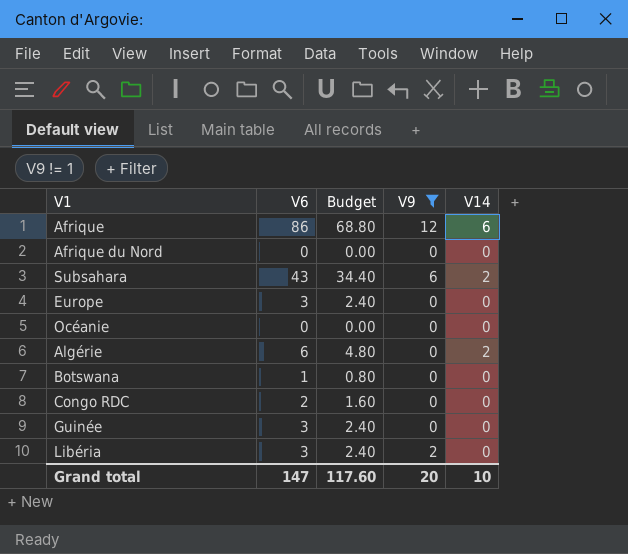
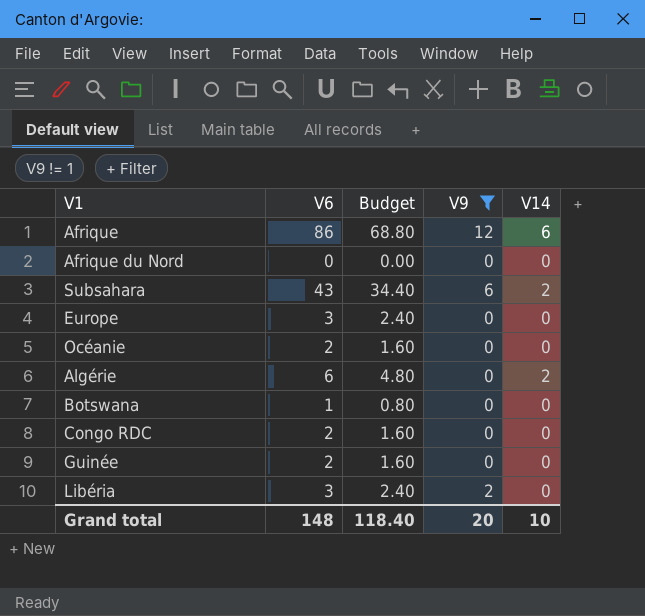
Océanie | V6: 0 -> 2
Océanie | Budget: 0.00 -> 1.60
Guinée | V6: 3 -> 2
Guinée | Budget: 2.40 -> 1.60
Grand total | V6: 147 -> 148
Grand total | Budget: 117.60 -> 118.40

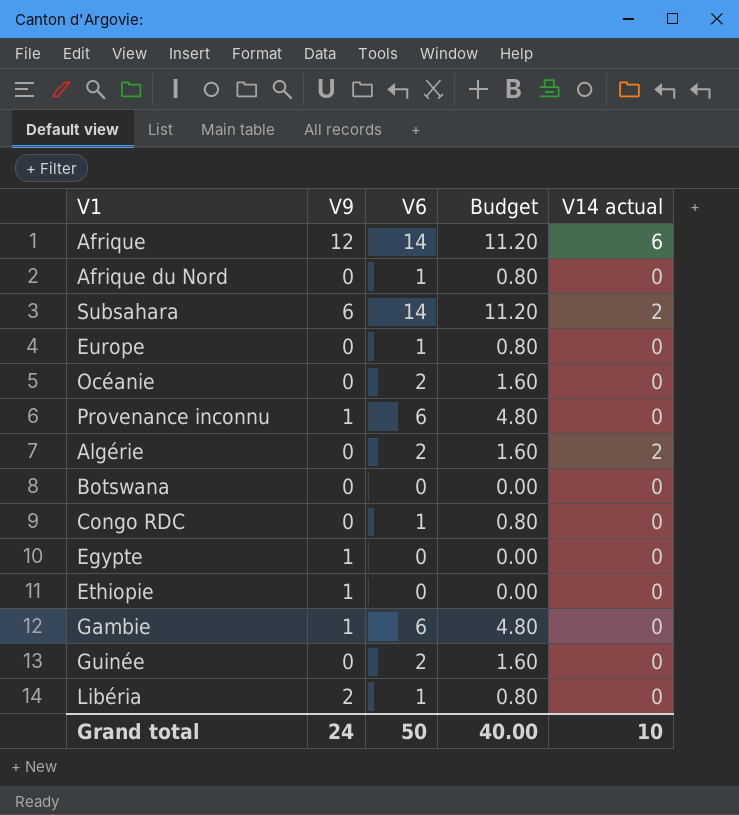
filter: V9 != 1 -> none
column V9 | position: 4 -> 2
column name: V14 -> V14 actual
Afrique | V6: 86 -> 14
Afrique | Budget: 68.80 -> 11.20
Afrique du Nord | V6: 0 -> 1
Afrique du Nord | Budget: 0.00 -> 0.80
Subsahara | V6: 43 -> 14
Subsahara | Budget: 34.40 -> 11.20
Europe | V6: 3 -> 1
Europe | Budget: 2.40 -> 0.80
Algérie | V6: 6 -> 2
Algérie | Budget: 4.80 -> 1.60
Botswana | V6: 1 -> 0
Botswana | Budget: 0.80 -> 0.00
Congo RDC | V6: 2 -> 1
Congo RDC | Budget: 1.60 -> 0.80
Libéria | V6: 3 -> 1
Libéria | Budget: 2.40 -> 0.80
Grand total | V9: 20 -> 24
Grand total | V6: 148 -> 50
Grand total | Budget: 118.40 -> 40.00

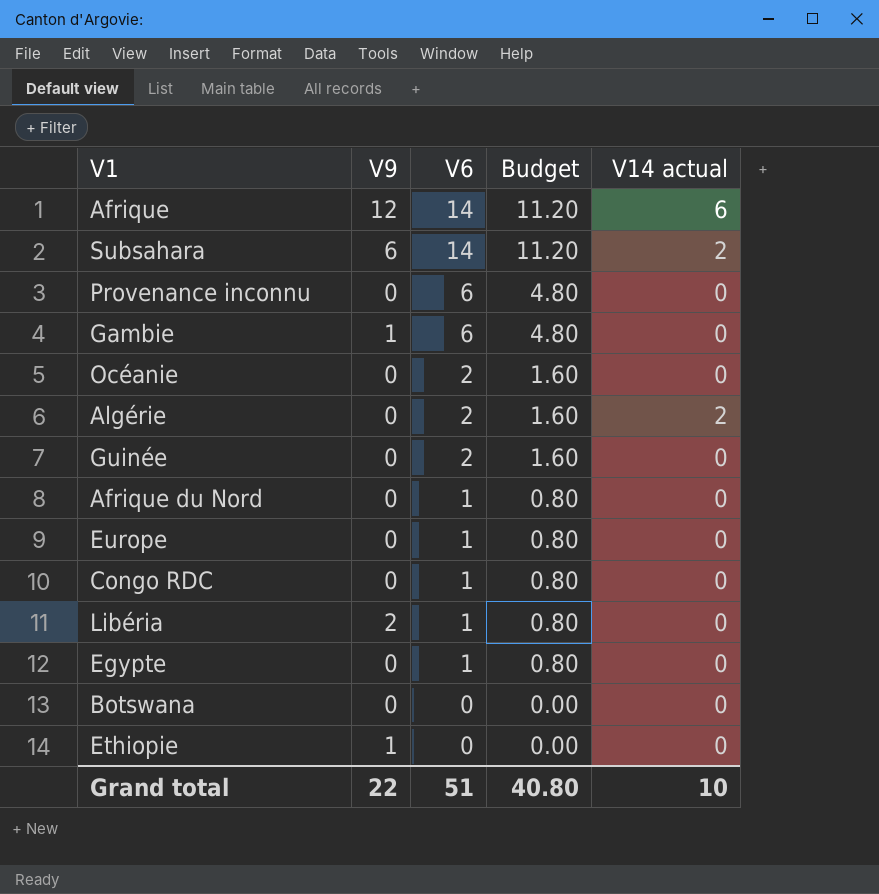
row order: none -> V6 descending
Provenance inconnu | V9: 1 -> 0
Egypte | V9: 1 -> 0
Egypte | V6: 0 -> 1
Egypte | Budget: 0.00 -> 0.80
Grand total | V9: 24 -> 22
Grand total | V6: 50 -> 51
Grand total | Budget: 40.00 -> 40.80

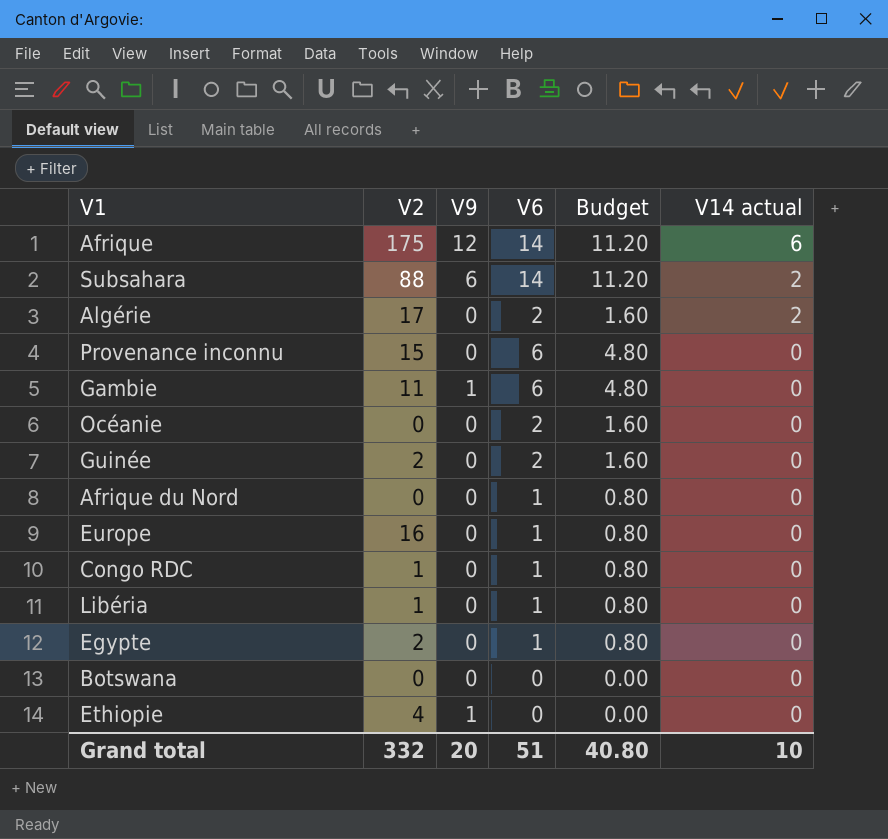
row order: V6 descending -> V14 actual descending
column V2 | position: none -> 2
Libéria | V9: 2 -> 0
Grand total | V9: 22 -> 20

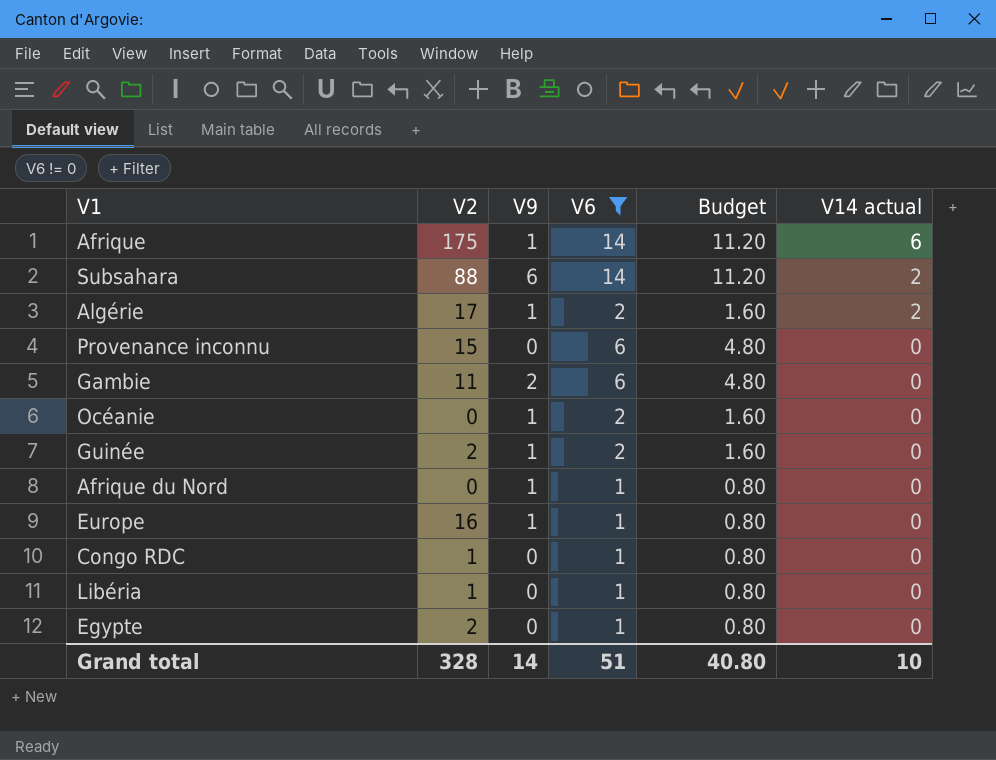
filter: none -> V6 != 0
Afrique | V9: 12 -> 1
Algérie | V9: 0 -> 1
Gambie | V9: 1 -> 2
Océanie | V9: 0 -> 1
Guinée | V9: 0 -> 1
Afrique du Nord | V9: 0 -> 1
Europe | V9: 0 -> 1
Grand total | V2: 332 -> 328
Grand total | V9: 20 -> 14

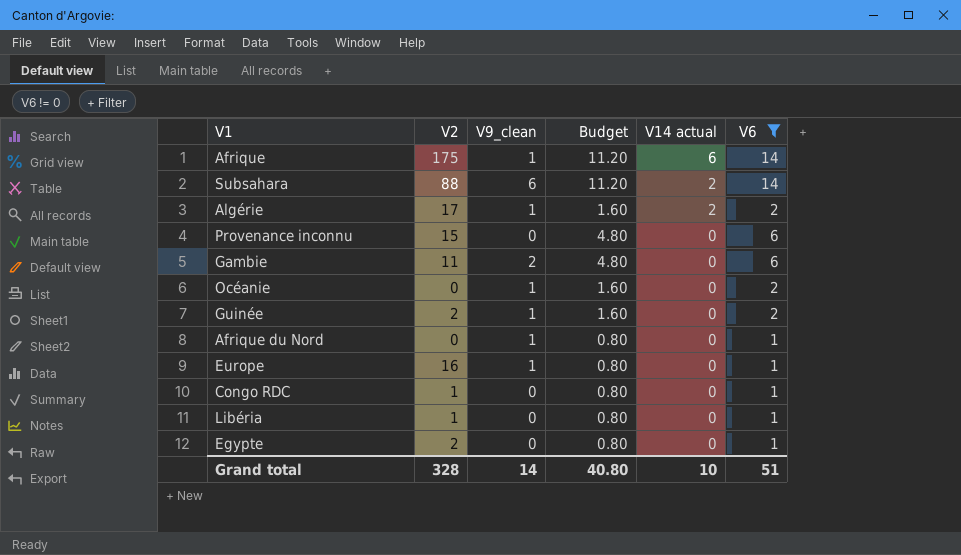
column name: V9 -> V9_clean
column V6 | position: 4 -> 6

